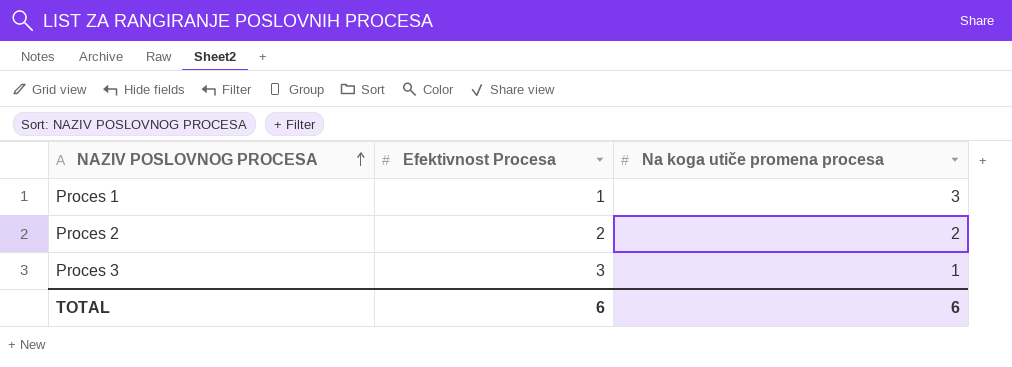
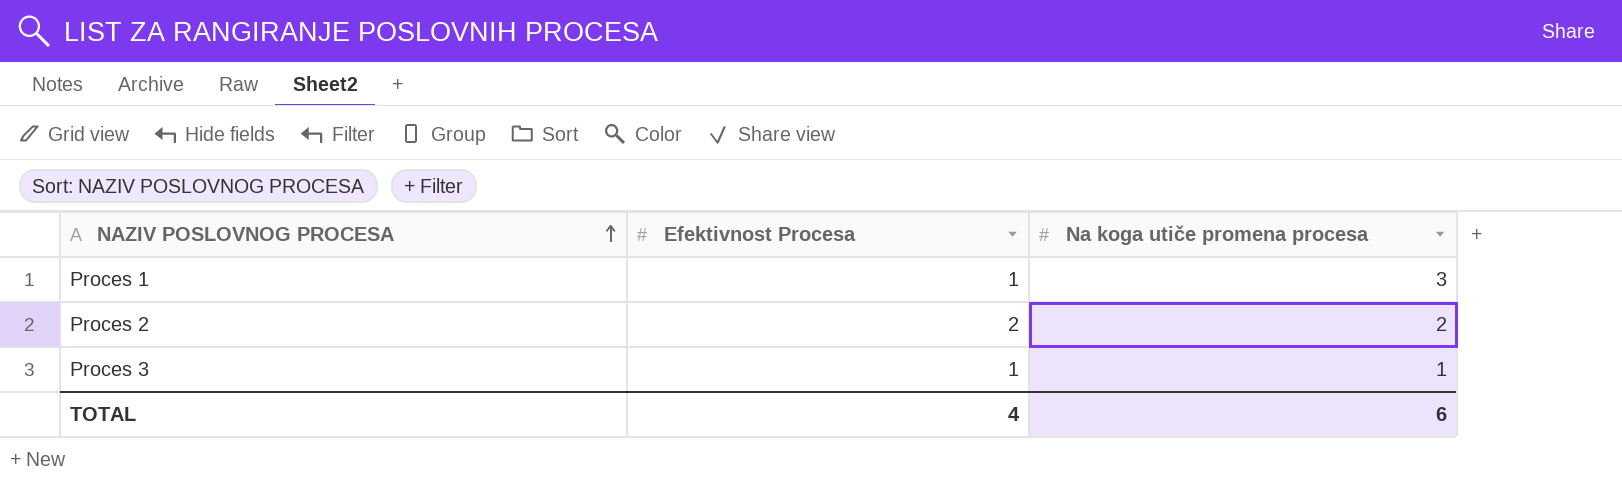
Proces 3 | Efektivnost Procesa: 3 -> 1
TOTAL | Efektivnost Procesa: 6 -> 4

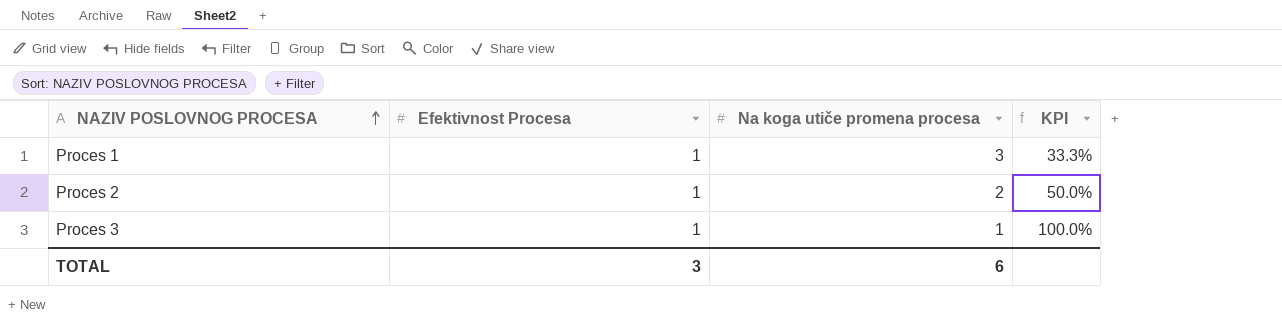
column KPI | formula: none -> [Efektivnost Procesa] / [Na koga utiče promena procesa]
Proces 2 | Efektivnost Procesa: 2 -> 1
TOTAL | Efektivnost Procesa: 4 -> 3

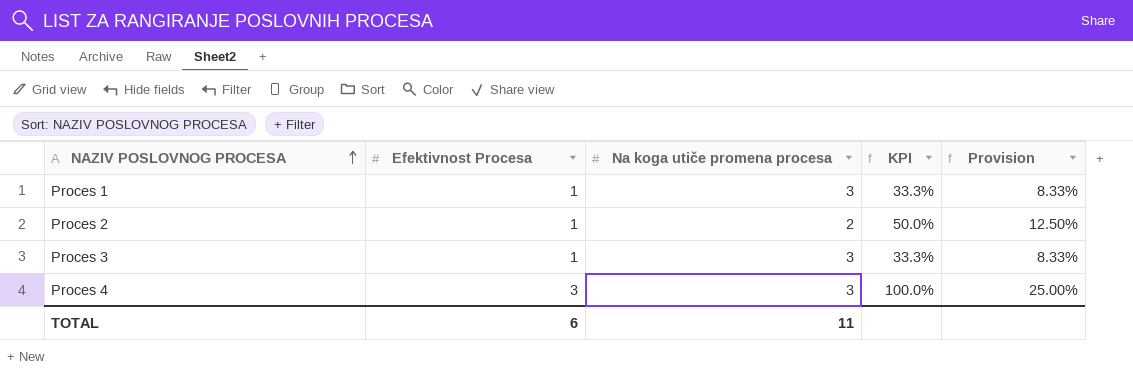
column Provision | formula: none -> [KPI] * 0.25
Proces 3 | Na koga utiče promena procesa: 1 -> 3
Proces 3 | KPI: 100.0% -> 33.3%
row Proces 4: none -> 3 | 3 | 100.0% | 25.00%
TOTAL | Efektivnost Procesa: 3 -> 6
TOTAL | Na koga utiče promena procesa: 6 -> 11

